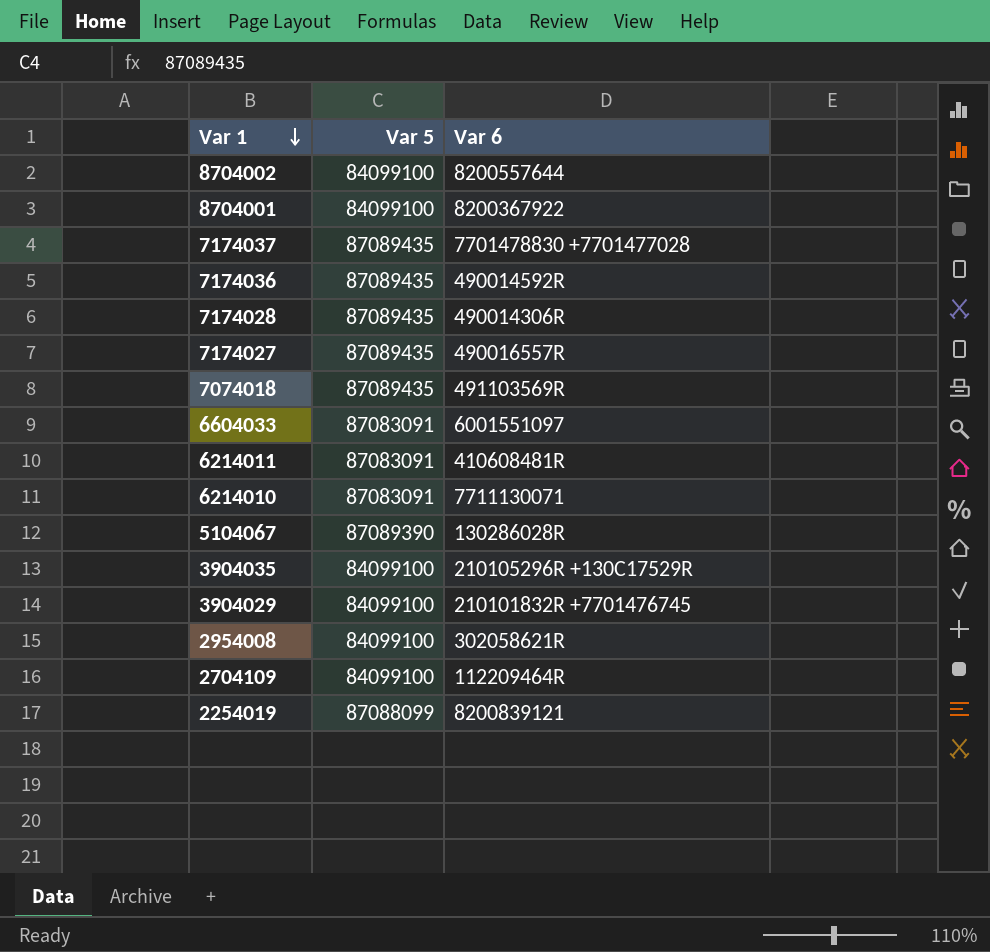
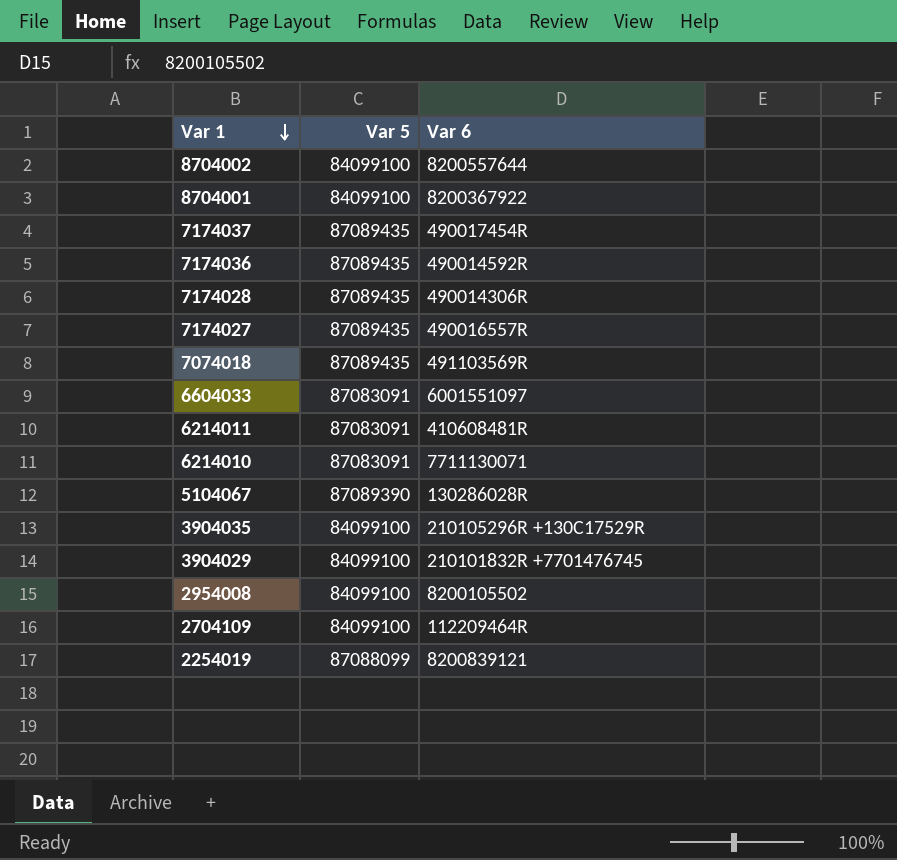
7174037 | Var 6: 7701478830 +7701477028 -> 490017454R
2954008 | Var 6: 302058621R -> 8200105502

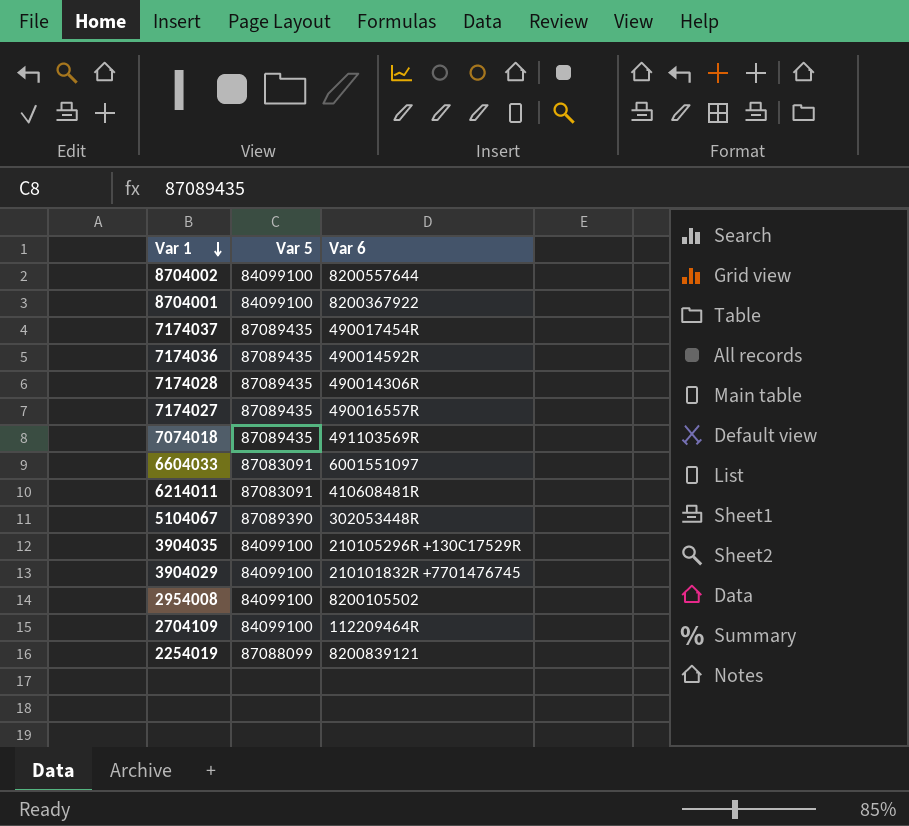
row 6214010: 87083091 | 7711130071 -> none
5104067 | Var 6: 130286028R -> 302053448R

